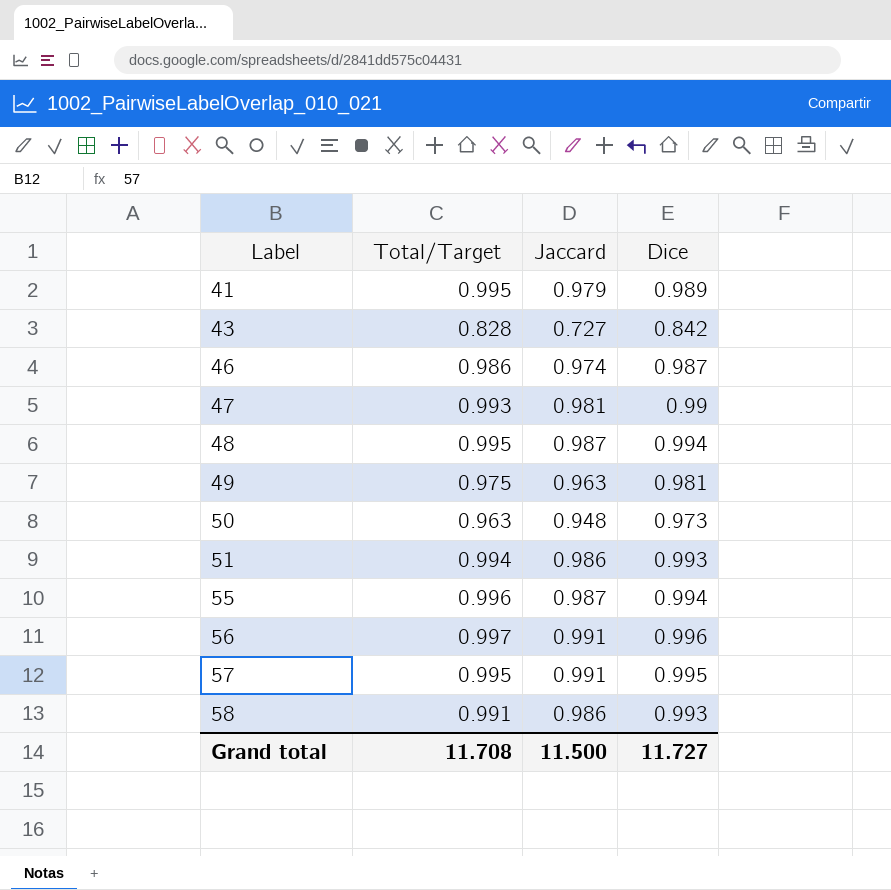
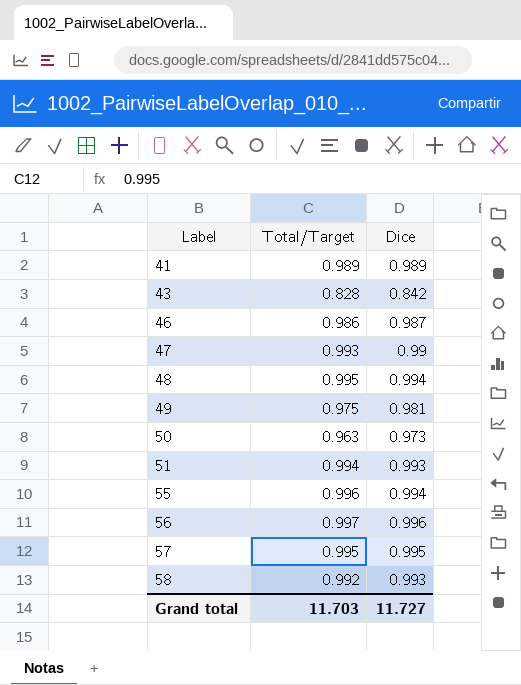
column Jaccard | position: 3 -> none
41 | Total/Target: 0.995 -> 0.989
58 | Total/Target: 0.991 -> 0.992
Grand total | Total/Target: 11.708 -> 11.703

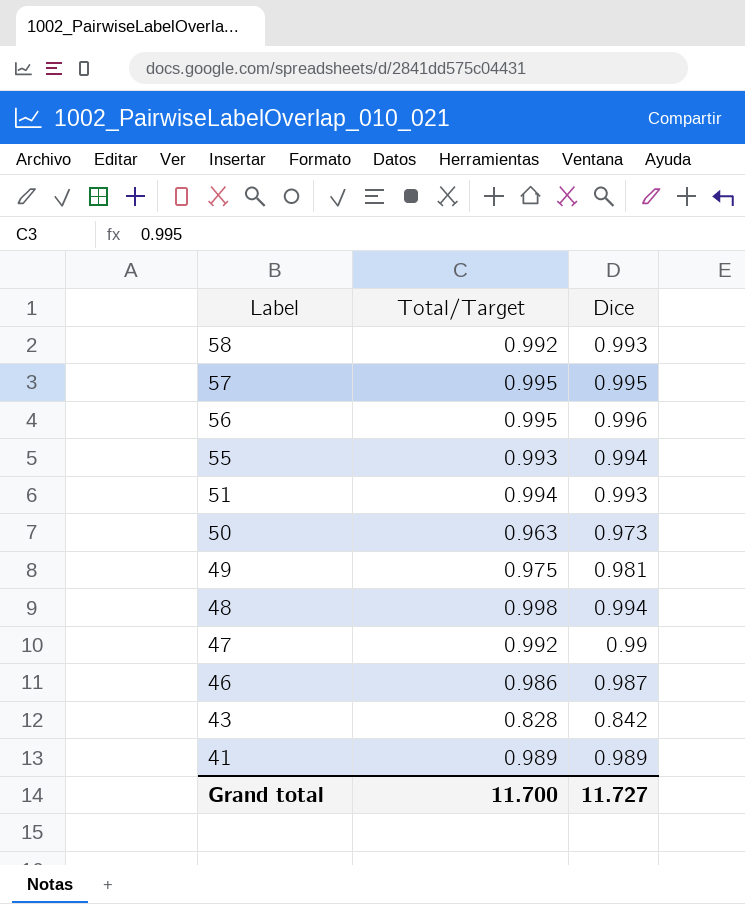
row order: Label ascending -> Label descending
56 | Total/Target: 0.997 -> 0.995
55 | Total/Target: 0.996 -> 0.993
48 | Total/Target: 0.995 -> 0.998
47 | Total/Target: 0.993 -> 0.992
Grand total | Total/Target: 11.703 -> 11.700

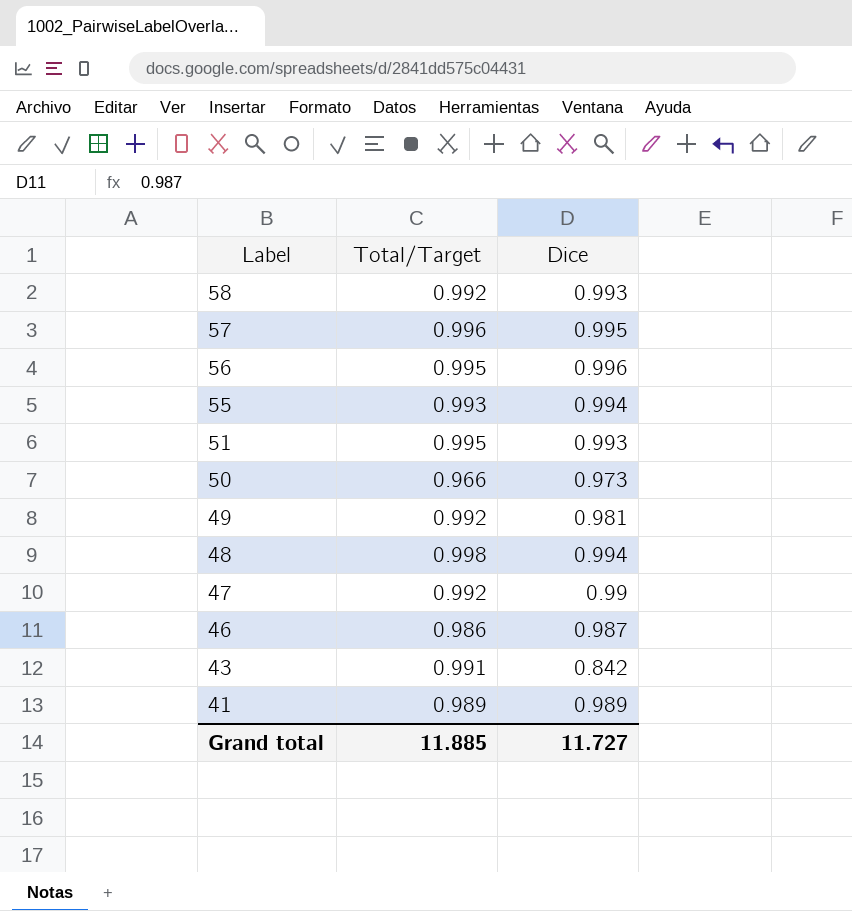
57 | Total/Target: 0.995 -> 0.996
51 | Total/Target: 0.994 -> 0.995
50 | Total/Target: 0.963 -> 0.966
49 | Total/Target: 0.975 -> 0.992
43 | Total/Target: 0.828 -> 0.991
Grand total | Total/Target: 11.700 -> 11.885

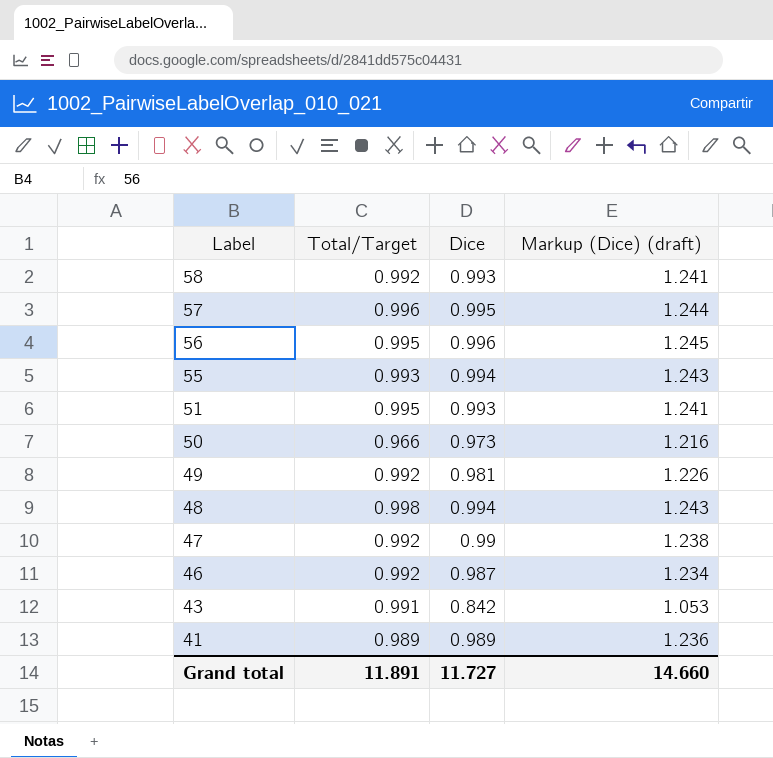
column Markup (Dice) (draft) | formula: none -> [Dice] * 1.25
46 | Total/Target: 0.986 -> 0.992
Grand total | Total/Target: 11.885 -> 11.891

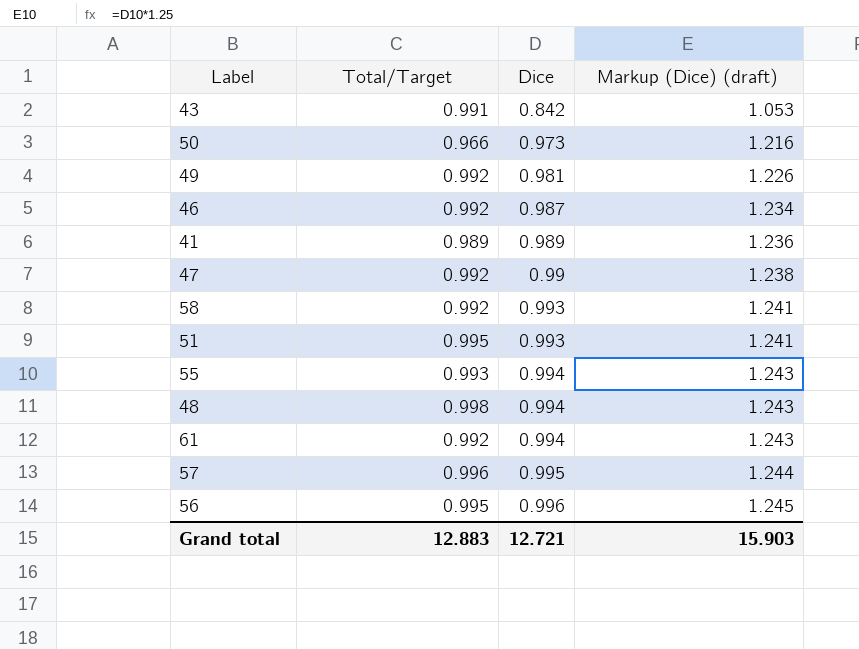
row order: Label descending -> Dice ascending
row 61: none -> 0.992 | 0.994 | 1.243
Grand total | Total/Target: 11.891 -> 12.883
Grand total | Dice: 11.727 -> 12.721
Grand total | Markup (Dice) (draft): 14.660 -> 15.903

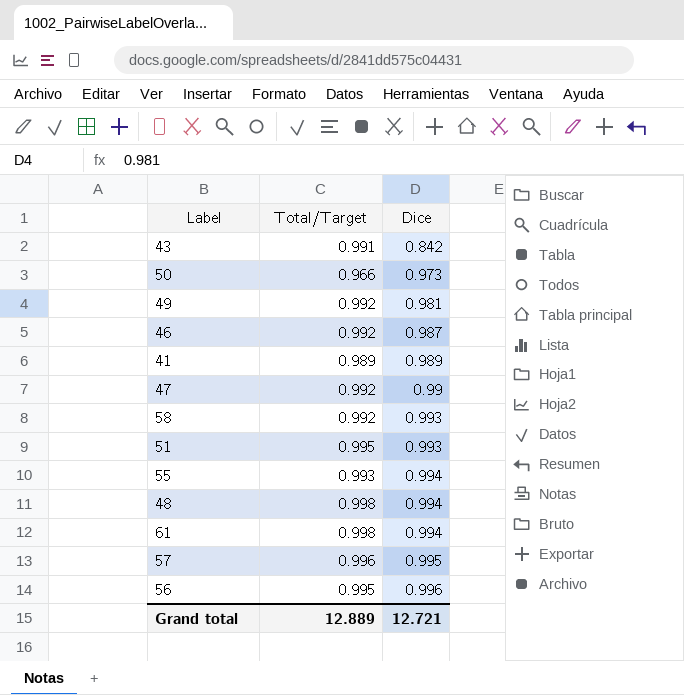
column Markup (Dice) (draft) | formula: [Dice] * 1.25 -> none
61 | Total/Target: 0.992 -> 0.998
Grand total | Total/Target: 12.883 -> 12.889

